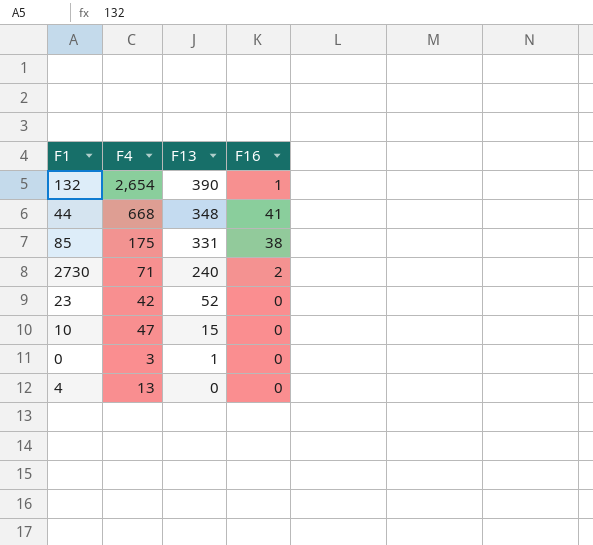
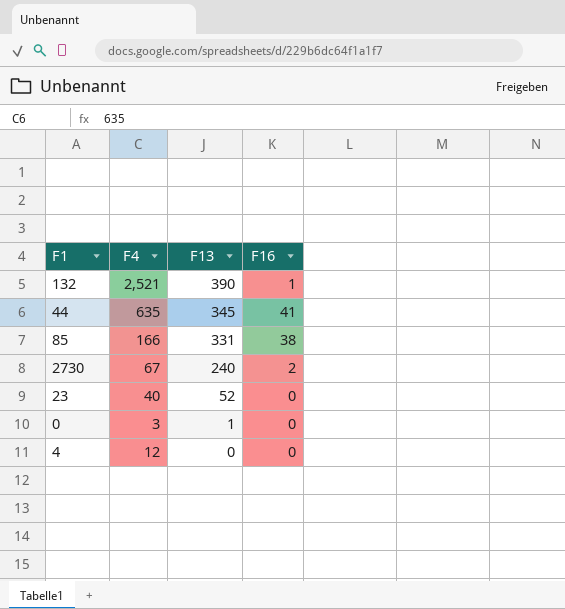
row 10: 47 | 15 | 0 -> none
132 | F4: 2,654 -> 2,521
44 | F4: 668 -> 635
44 | F13: 348 -> 345
85 | F4: 175 -> 166
2730 | F4: 71 -> 67
23 | F4: 42 -> 40
4 | F4: 13 -> 12

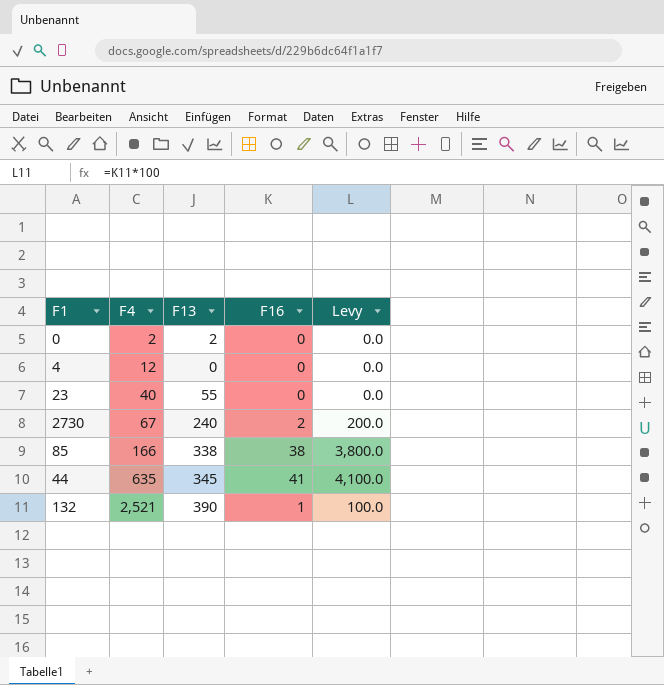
row order: F13 descending -> F4 ascending
column Levy | formula: none -> [F16] * 100
0 | F4: 3 -> 2
0 | F13: 1 -> 2
23 | F13: 52 -> 55
85 | F13: 331 -> 338

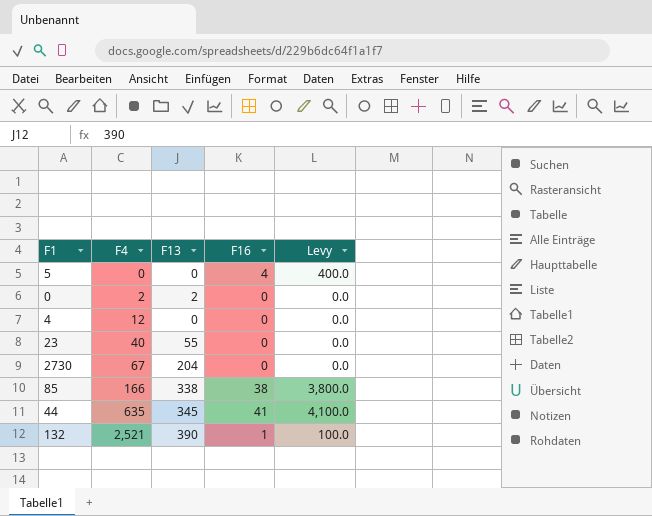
row 5: none -> 0 | 0 | 4 | 400.0
2730 | F13: 240 -> 204
2730 | F16: 2 -> 0
2730 | Levy: 200.0 -> 0.0

